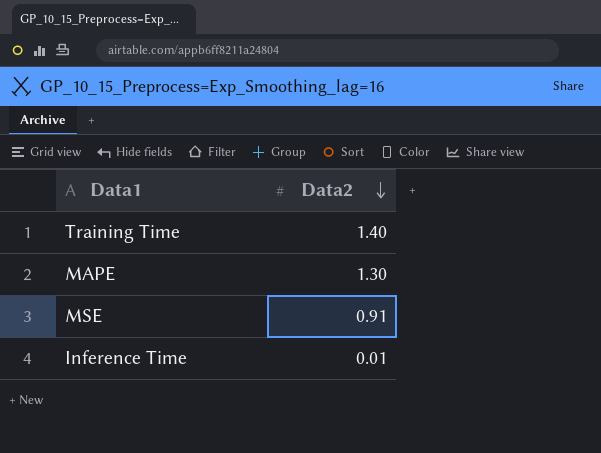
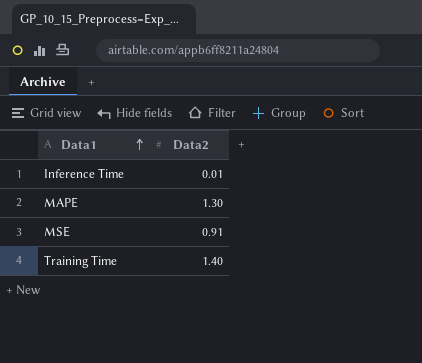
row order: Data2 descending -> Data1 ascending

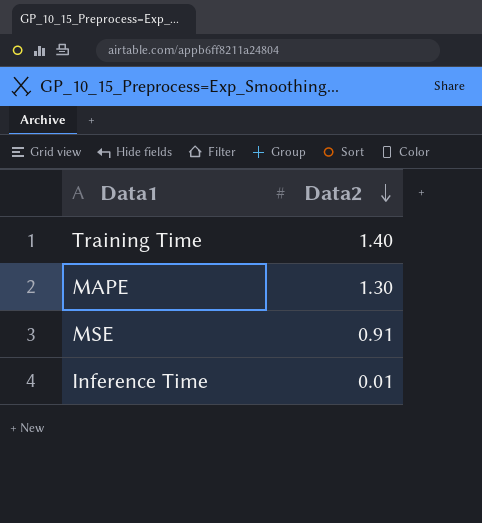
row order: Data1 ascending -> Data2 descending

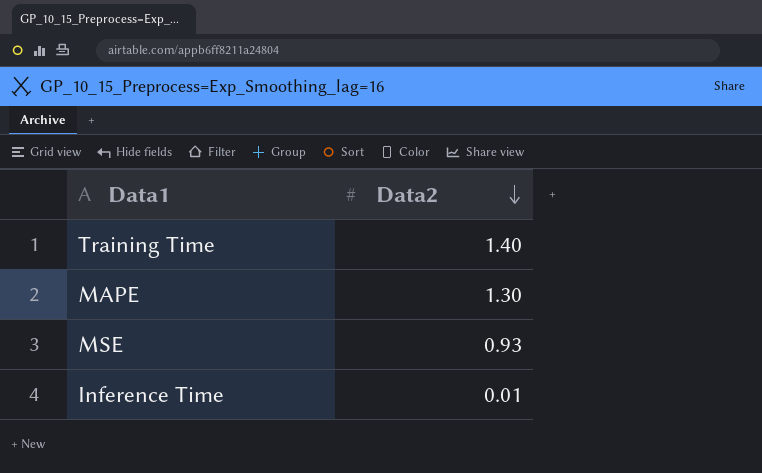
MSE | Data2: 0.91 -> 0.93

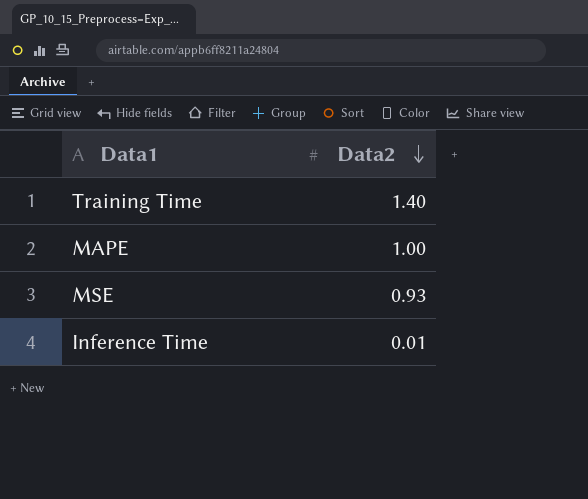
MAPE | Data2: 1.30 -> 1.00

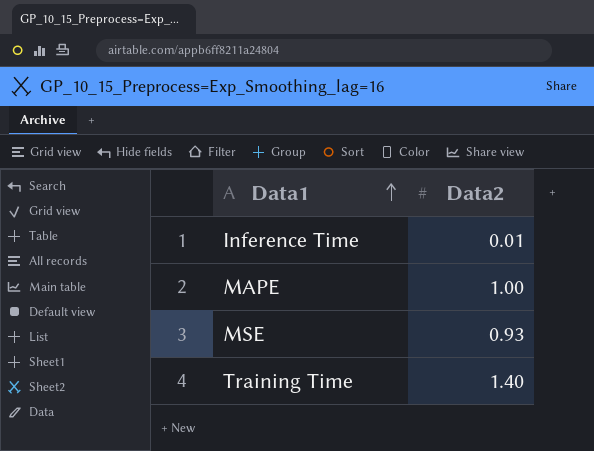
row order: Data2 descending -> Data1 ascending

